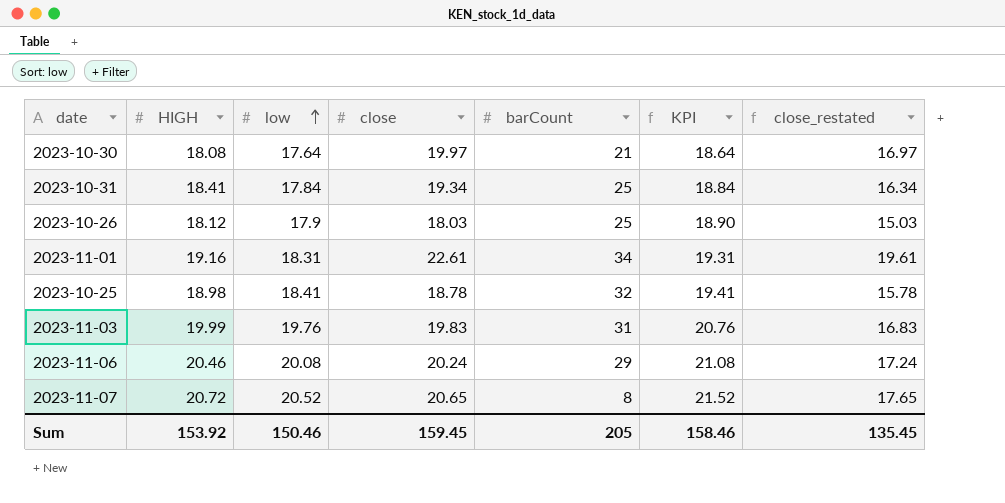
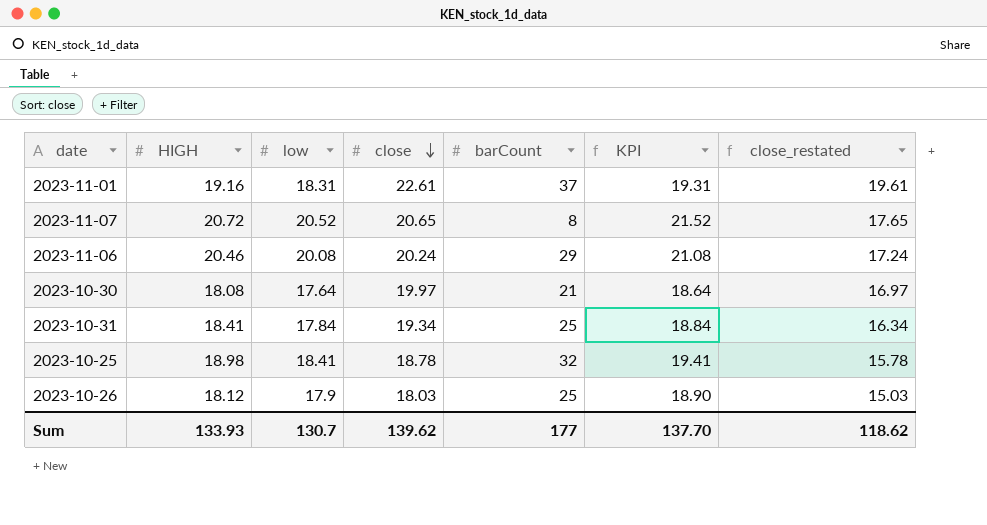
row order: low ascending -> close descending
row 2023-11-03: 19.99 | 19.76 | 19.83 | 31 | 20.76 | 16.83 -> none
2023-11-01 | barCount: 34 -> 37
Sum | HIGH: 153.92 -> 133.93
Sum | low: 150.46 -> 130.7
Sum | close: 159.45 -> 139.62
Sum | barCount: 205 -> 177
Sum | KPI: 158.46 -> 137.70
Sum | close_restated: 135.45 -> 118.62

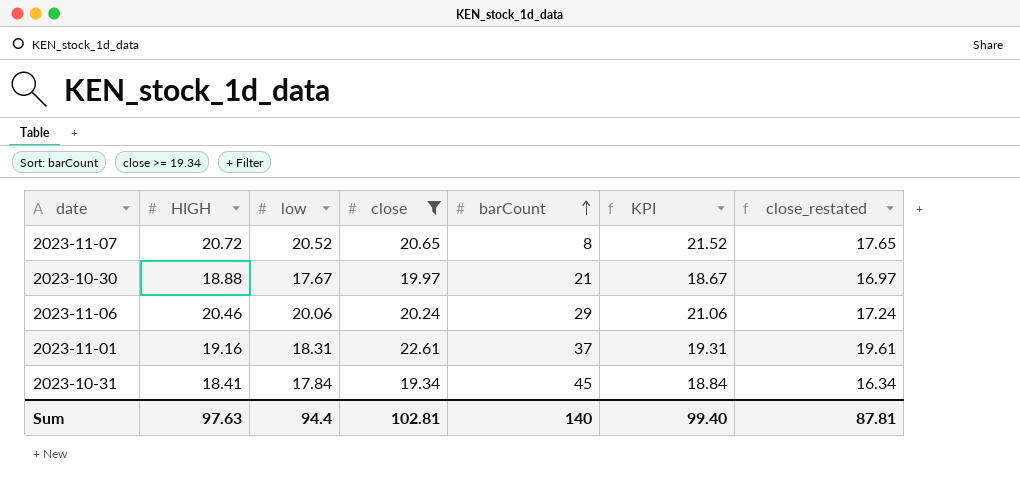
filter: none -> close >= 19.34
row order: close descending -> barCount ascending
2023-10-30 | HIGH: 18.08 -> 18.88
2023-10-30 | low: 17.64 -> 17.67
2023-10-30 | KPI: 18.64 -> 18.67
2023-11-06 | low: 20.08 -> 20.06
2023-11-06 | KPI: 21.08 -> 21.06
2023-10-31 | barCount: 25 -> 45
Sum | HIGH: 133.93 -> 97.63
Sum | low: 130.7 -> 94.4
Sum | close: 139.62 -> 102.81
Sum | barCount: 177 -> 140
Sum | KPI: 137.70 -> 99.40
Sum | close_restated: 118.62 -> 87.81

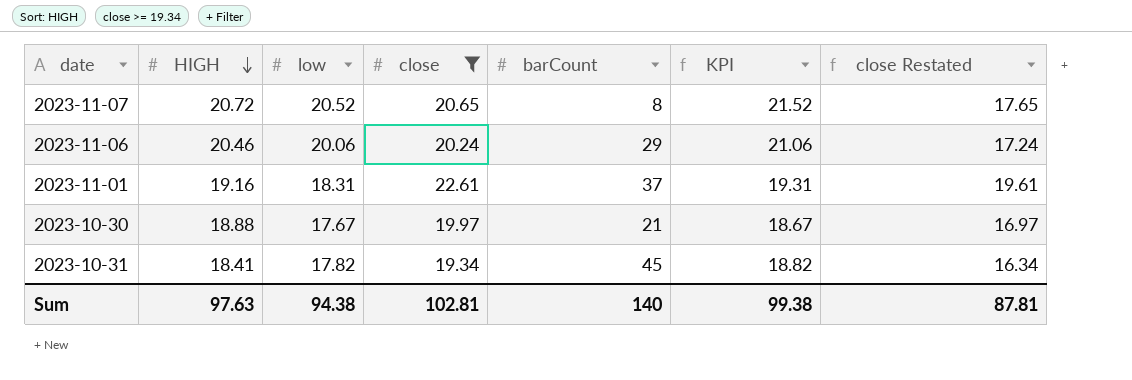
row order: barCount ascending -> HIGH descending
column name: close_restated -> close Restated
2023-10-31 | low: 17.84 -> 17.82
2023-10-31 | KPI: 18.84 -> 18.82
Sum | low: 94.4 -> 94.38
Sum | KPI: 99.40 -> 99.38

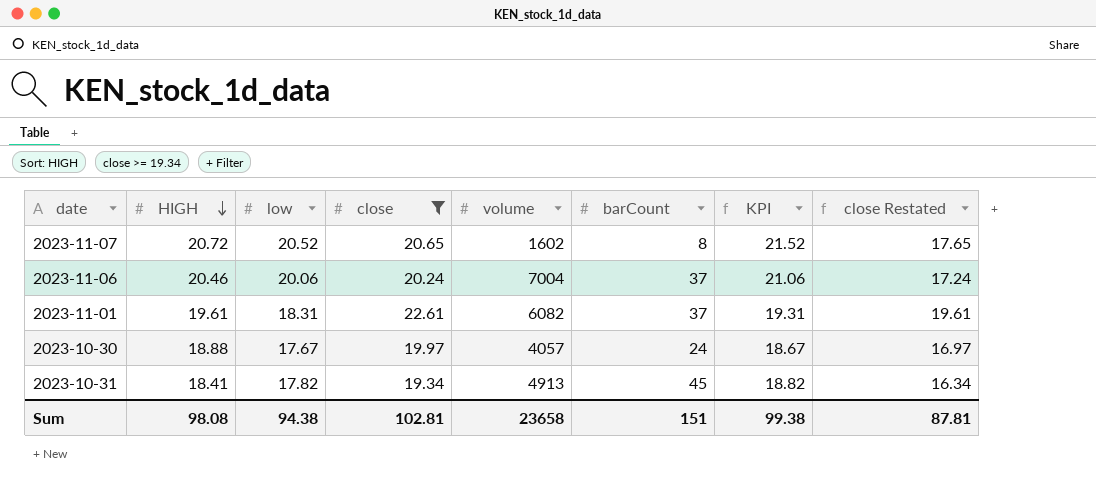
column volume | position: none -> 5
2023-11-06 | barCount: 29 -> 37
2023-11-01 | HIGH: 19.16 -> 19.61
2023-10-30 | barCount: 21 -> 24
Sum | HIGH: 97.63 -> 98.08
Sum | barCount: 140 -> 151

